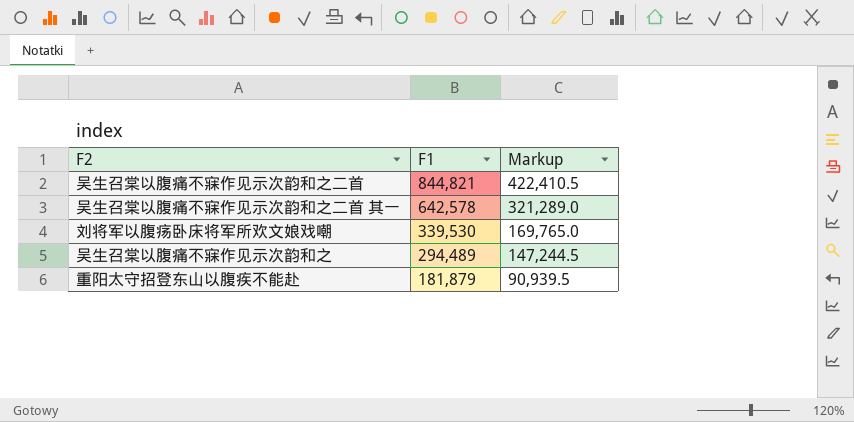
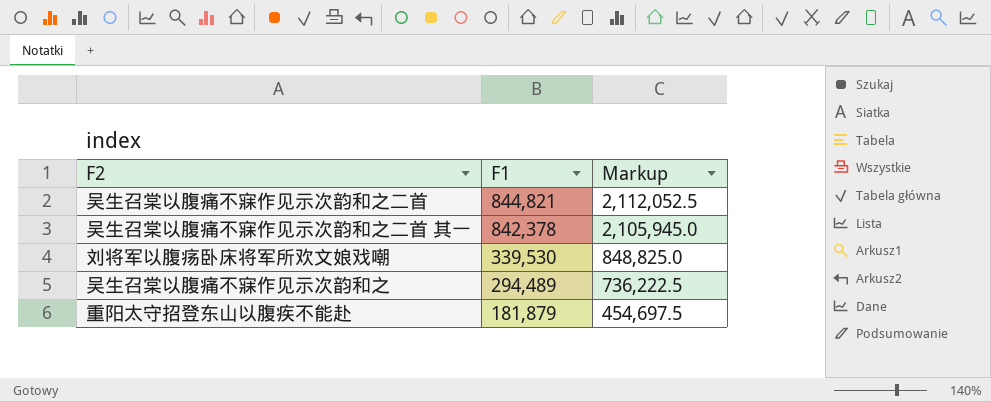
column Markup | formula: [F1] * 0.5 -> [F1] * 2.5
吴生召棠以腹痛不寐作见示次韵和之二首 其一 | F1: 642,578 -> 842,378

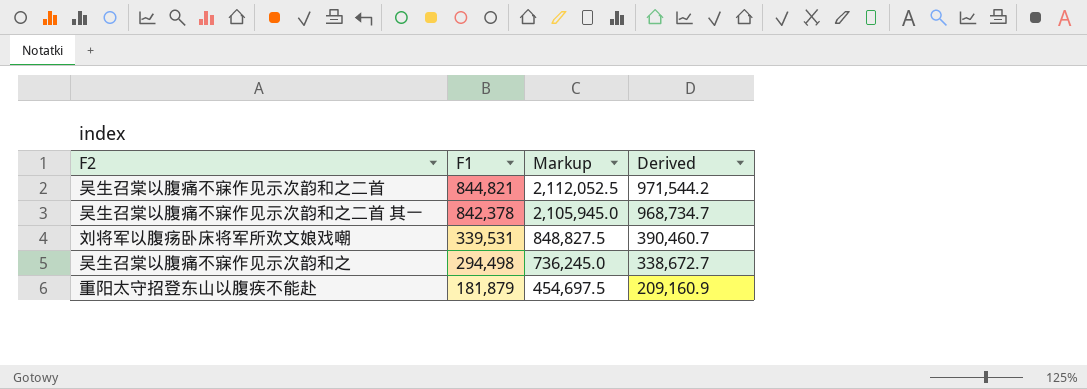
column Derived | formula: none -> [F1] * 1.15
刘将军以腹疡卧床将军所欢文娘戏嘲 | F1: 339,530 -> 339,531
刘将军以腹疡卧床将军所欢文娘戏嘲 | Markup: 848,825.0 -> 848,827.5
吴生召棠以腹痛不寐作见示次韵和之 | F1: 294,489 -> 294,498
吴生召棠以腹痛不寐作见示次韵和之 | Markup: 736,222.5 -> 736,245.0

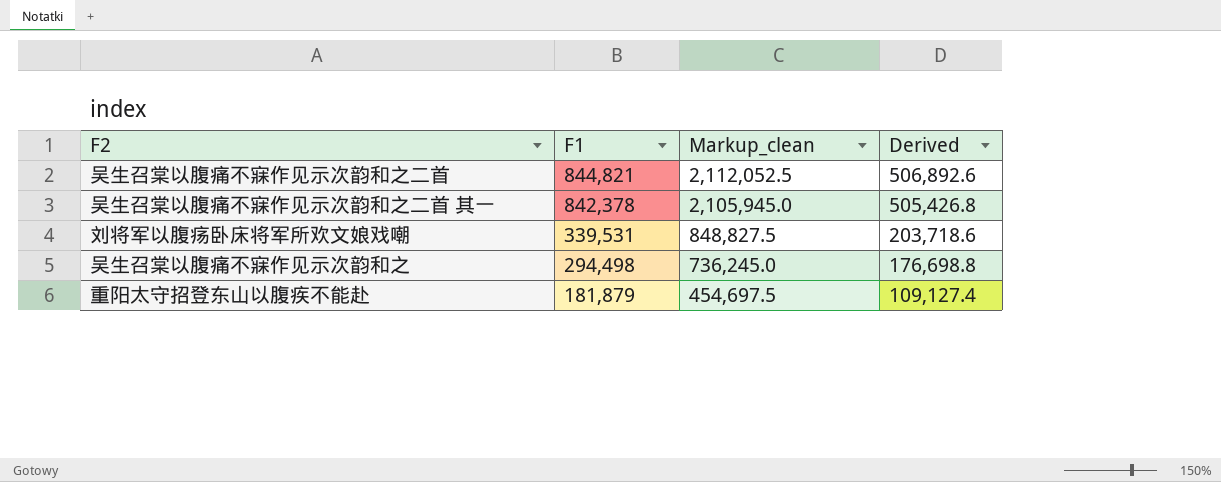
column name: Markup -> Markup_clean
column Derived | formula: [F1] * 1.15 -> [F1] * 0.6

